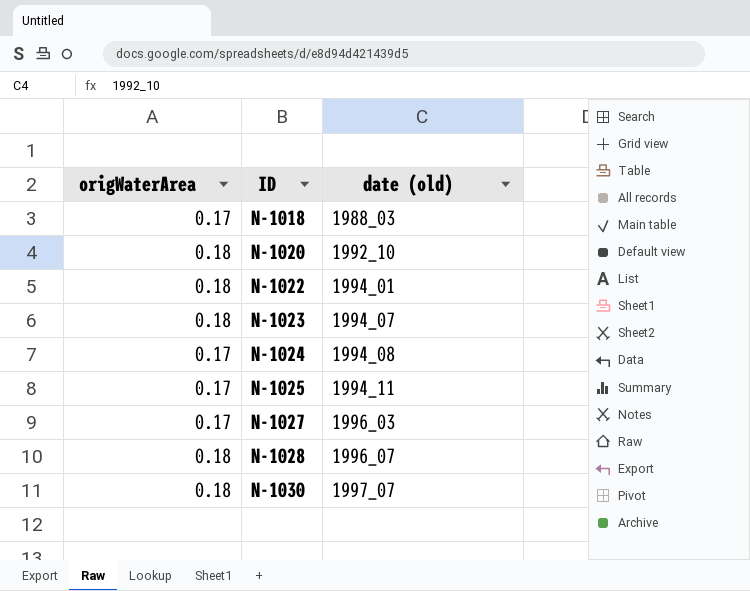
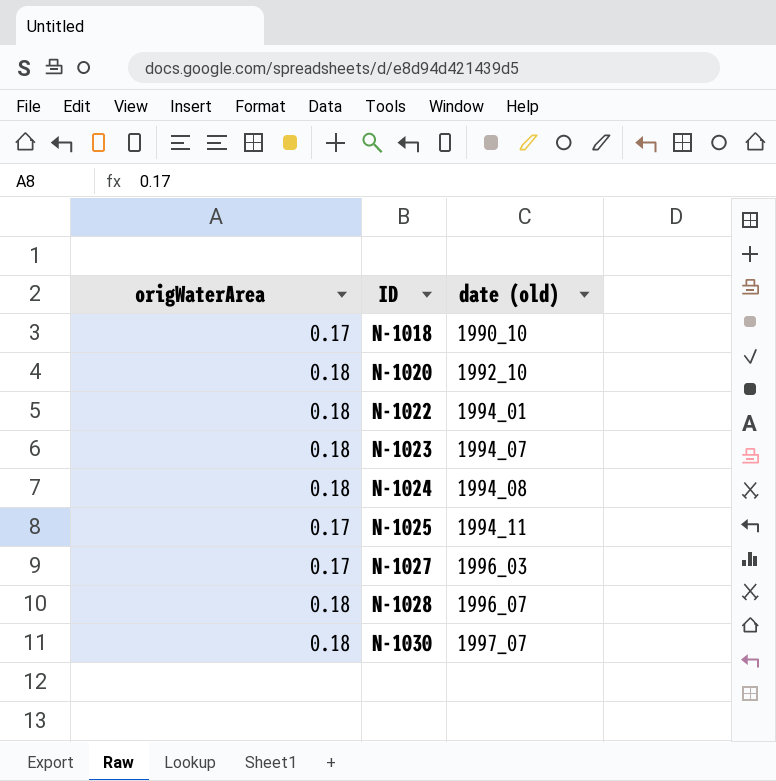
N-1018 | date (old): 1988_03 -> 1990_10
N-1024 | origWaterArea: 0.17 -> 0.18

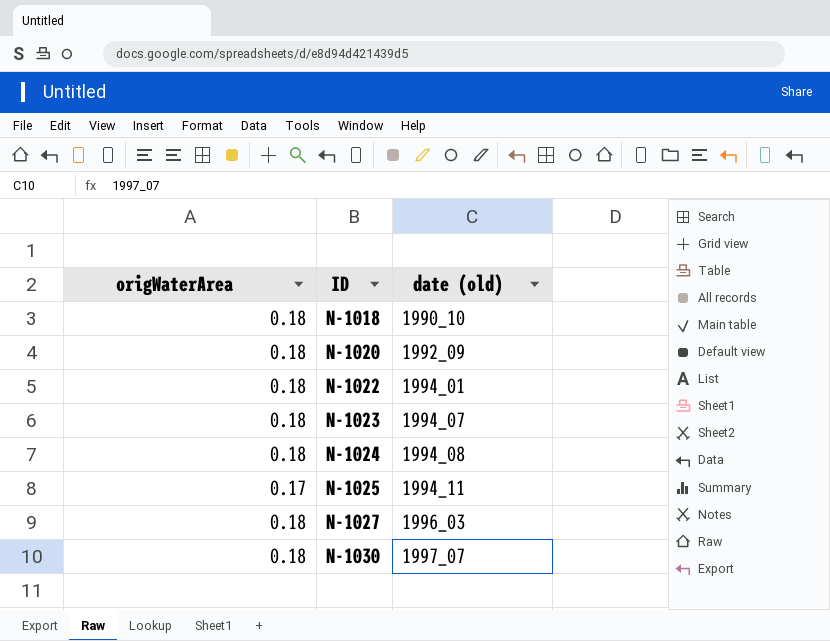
row N-1028: 0.18 | 1996_07 -> none
N-1018 | origWaterArea: 0.17 -> 0.18
N-1020 | date (old): 1992_10 -> 1992_09
N-1027 | origWaterArea: 0.17 -> 0.18

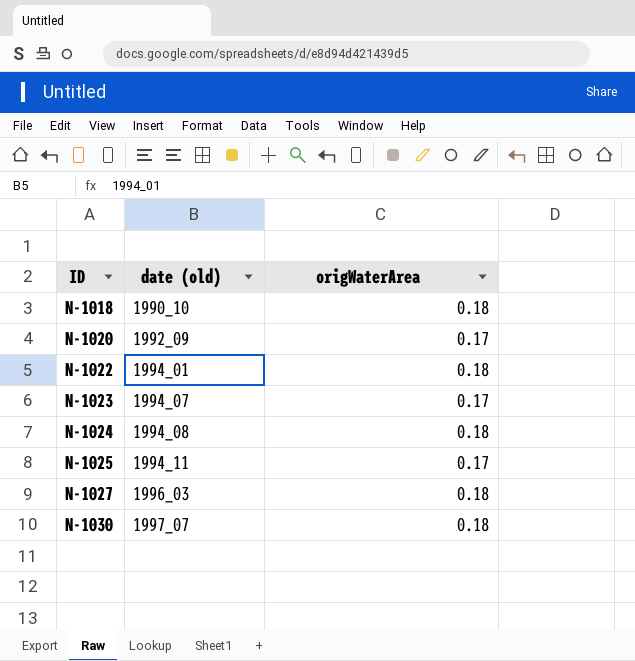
column origWaterArea | position: 1 -> 3
N-1020 | origWaterArea: 0.18 -> 0.17
N-1023 | origWaterArea: 0.18 -> 0.17

